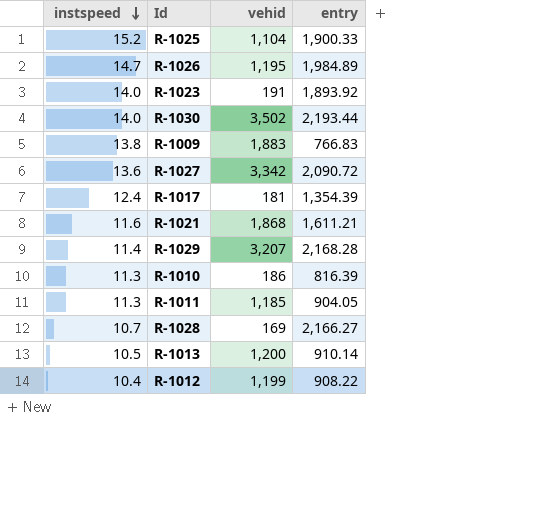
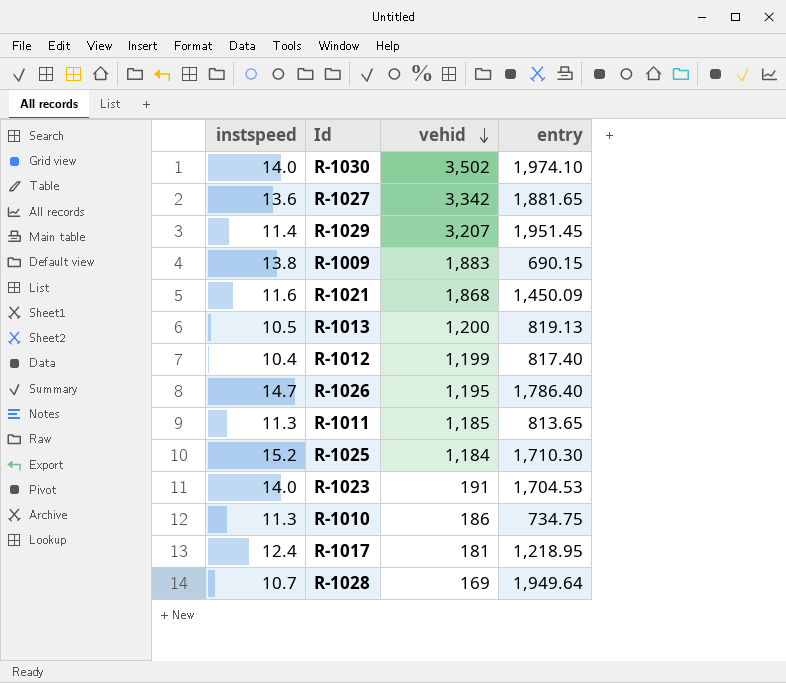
row order: instspeed descending -> vehid descending
R-1030 | entry: 2,193.44 -> 1,974.10
R-1027 | entry: 2,090.72 -> 1,881.65
R-1029 | entry: 2,168.28 -> 1,951.45
R-1009 | entry: 766.83 -> 690.15
R-1021 | entry: 1,611.21 -> 1,450.09
R-1013 | entry: 910.14 -> 819.13
R-1012 | entry: 908.22 -> 817.40
R-1026 | entry: 1,984.89 -> 1,786.40
R-1011 | entry: 904.05 -> 813.65
R-1025 | vehid: 1,104 -> 1,184
R-1025 | entry: 1,900.33 -> 1,710.30
R-1023 | entry: 1,893.92 -> 1,704.53
R-1010 | entry: 816.39 -> 734.75
R-1017 | entry: 1,354.39 -> 1,218.95
R-1028 | entry: 2,166.27 -> 1,949.64

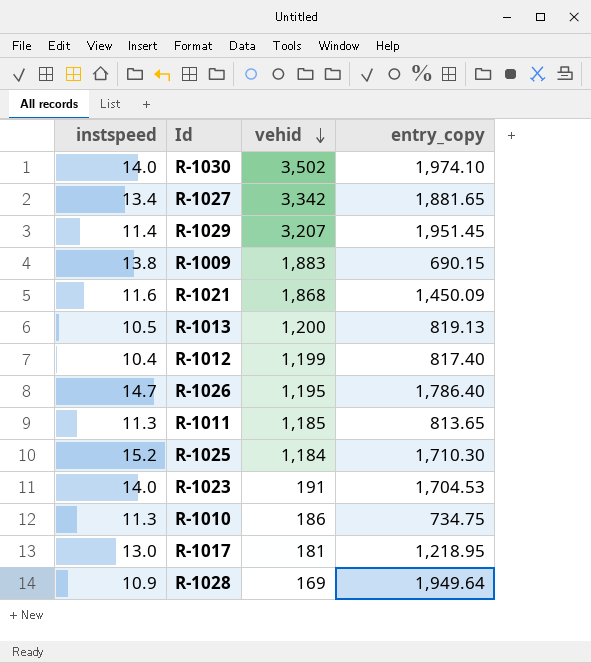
column name: entry -> entry_copy
R-1027 | instspeed: 13.6 -> 13.4
R-1017 | instspeed: 12.4 -> 13.0
R-1028 | instspeed: 10.7 -> 10.9

